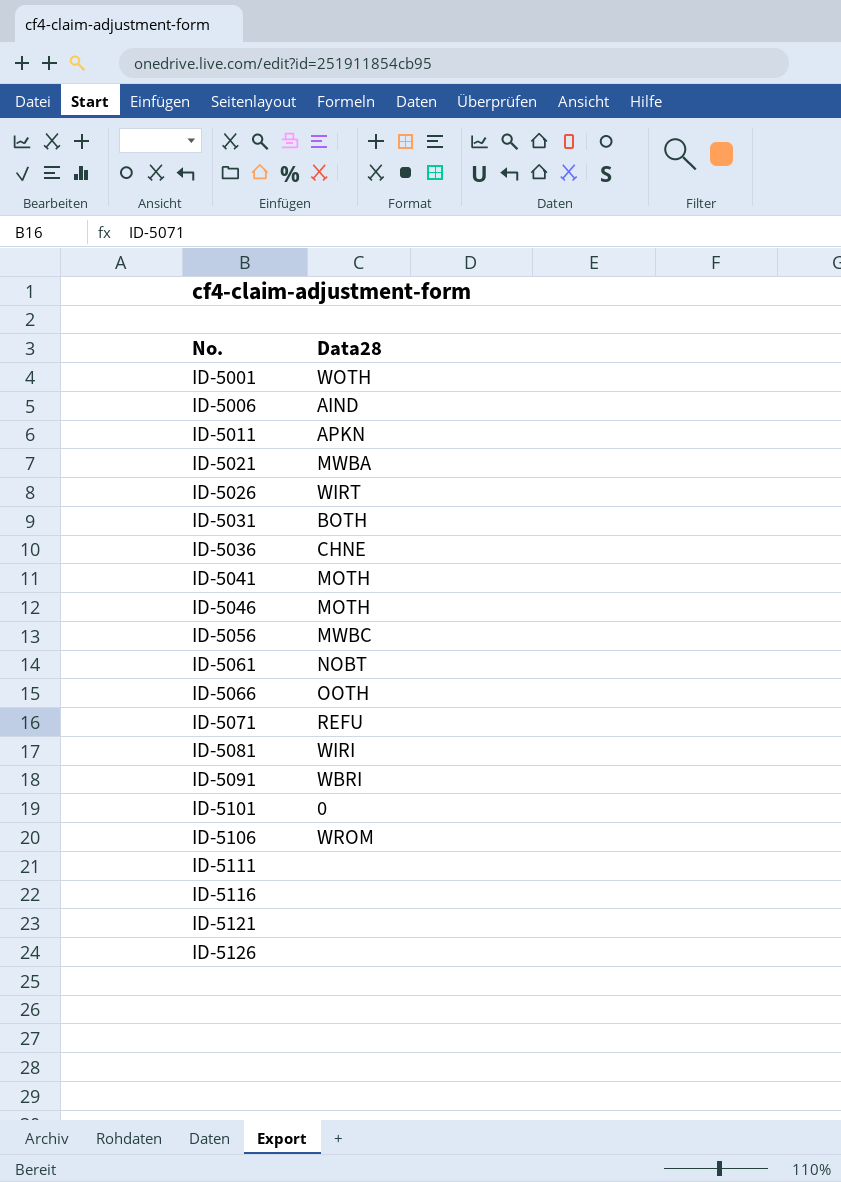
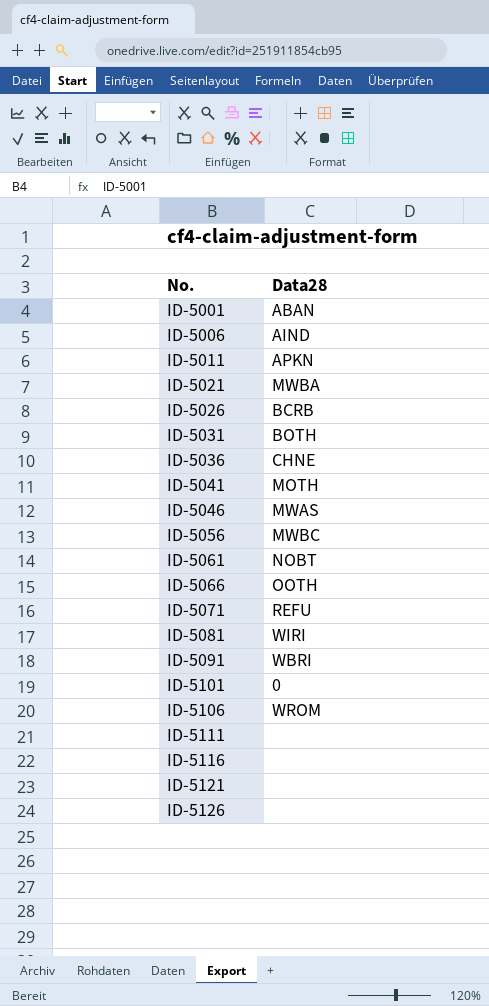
ID-5001 | Data28: WOTH -> ABAN
ID-5026 | Data28: WIRT -> BCRB
ID-5046 | Data28: MOTH -> MWAS

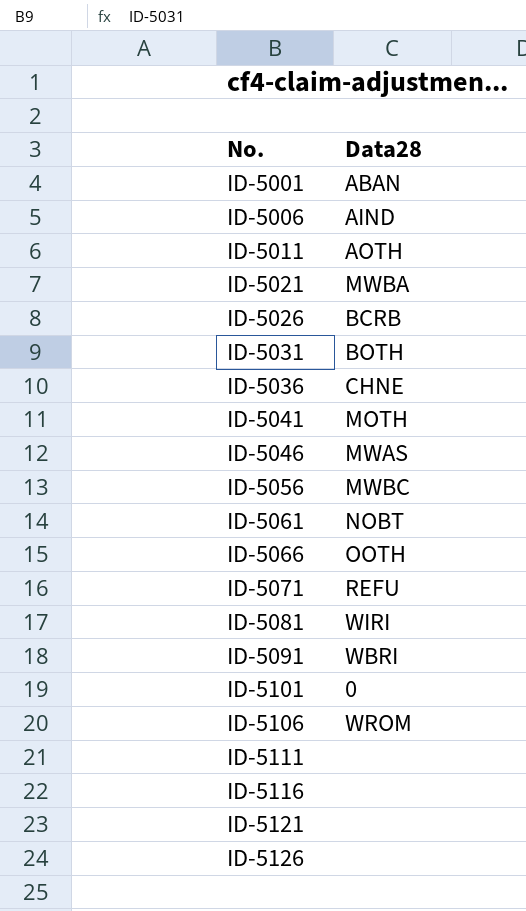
ID-5011 | Data28: APKN -> AOTH

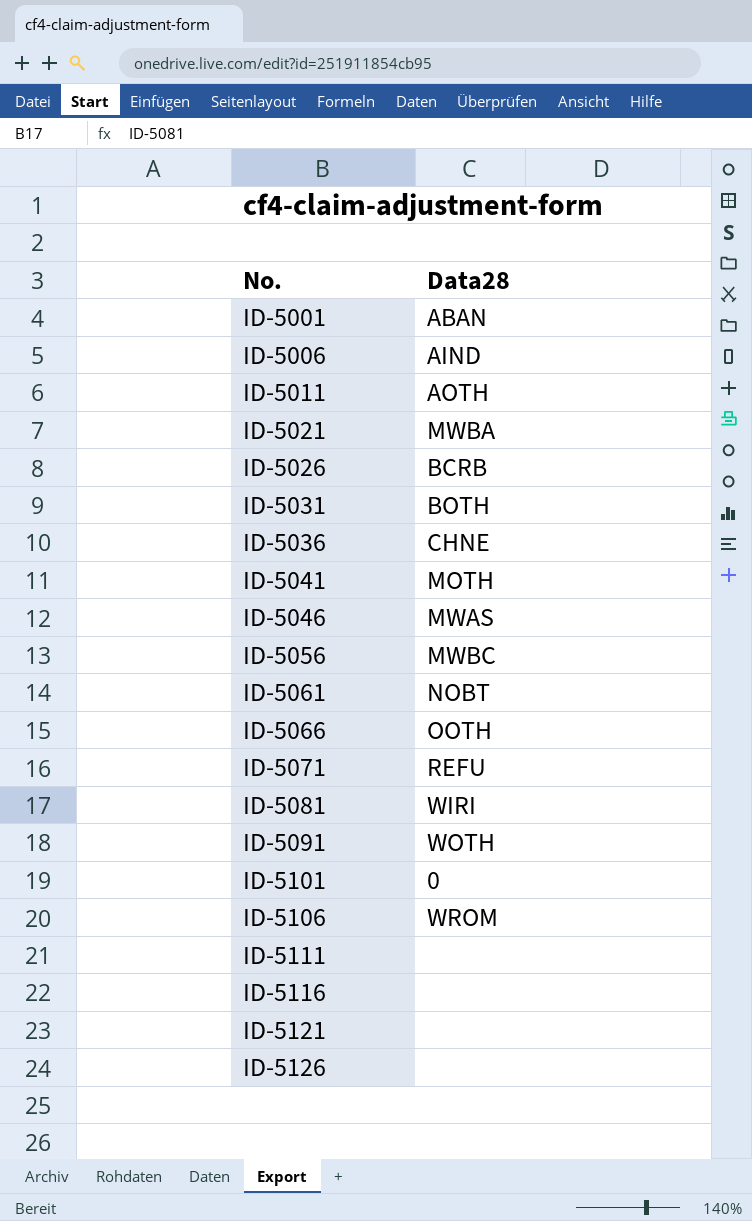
ID-5091 | Data28: WBRI -> WOTH

